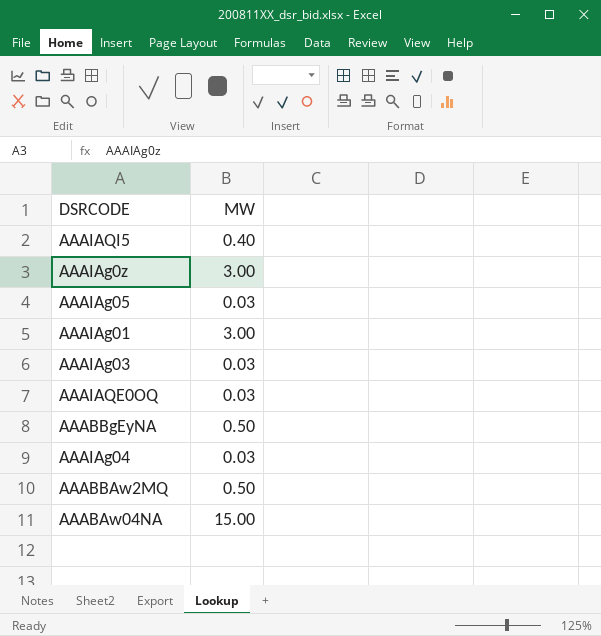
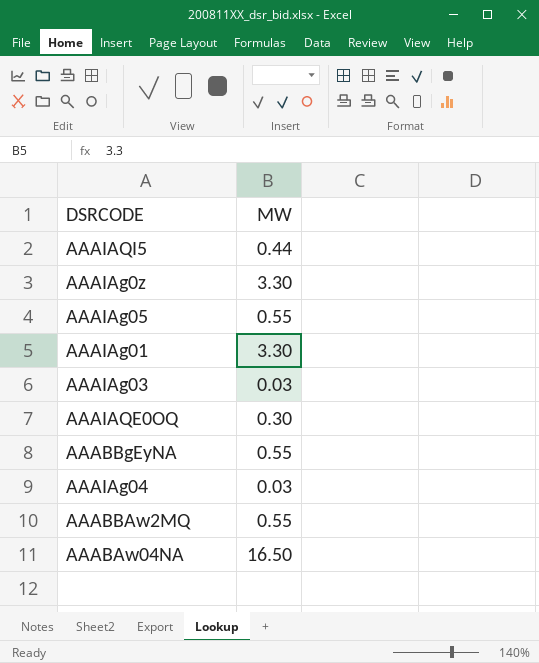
AAAIAQI5 | MW: 0.40 -> 0.44
AAAIAg0z | MW: 3.00 -> 3.30
AAAIAg05 | MW: 0.03 -> 0.55
AAAIAg01 | MW: 3.00 -> 3.30
AAAIAQE0OQ | MW: 0.03 -> 0.30
AAABBgEyNA | MW: 0.50 -> 0.55
AAABBAw2MQ | MW: 0.50 -> 0.55
AAABAw04NA | MW: 15.00 -> 16.50

